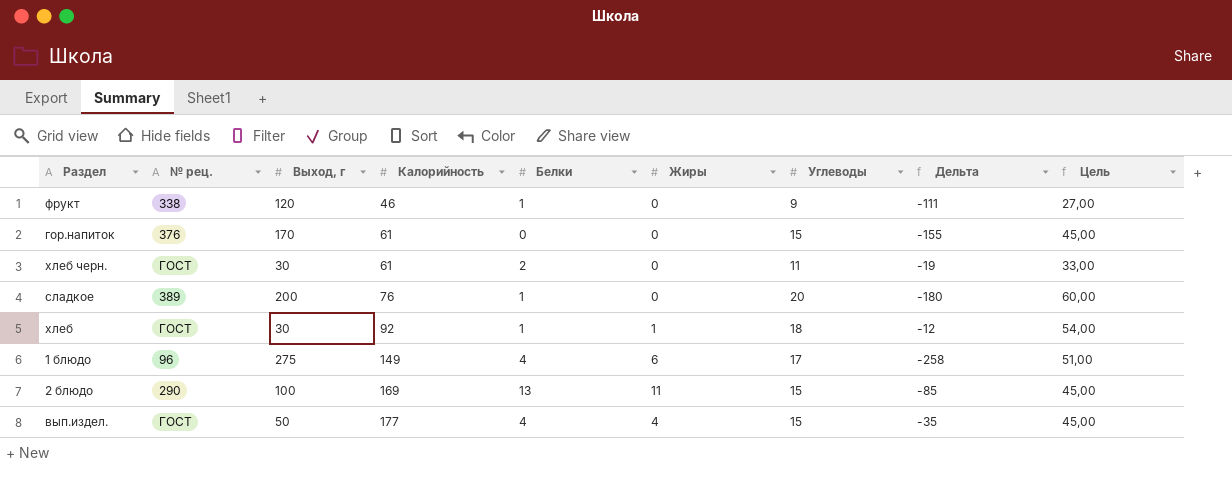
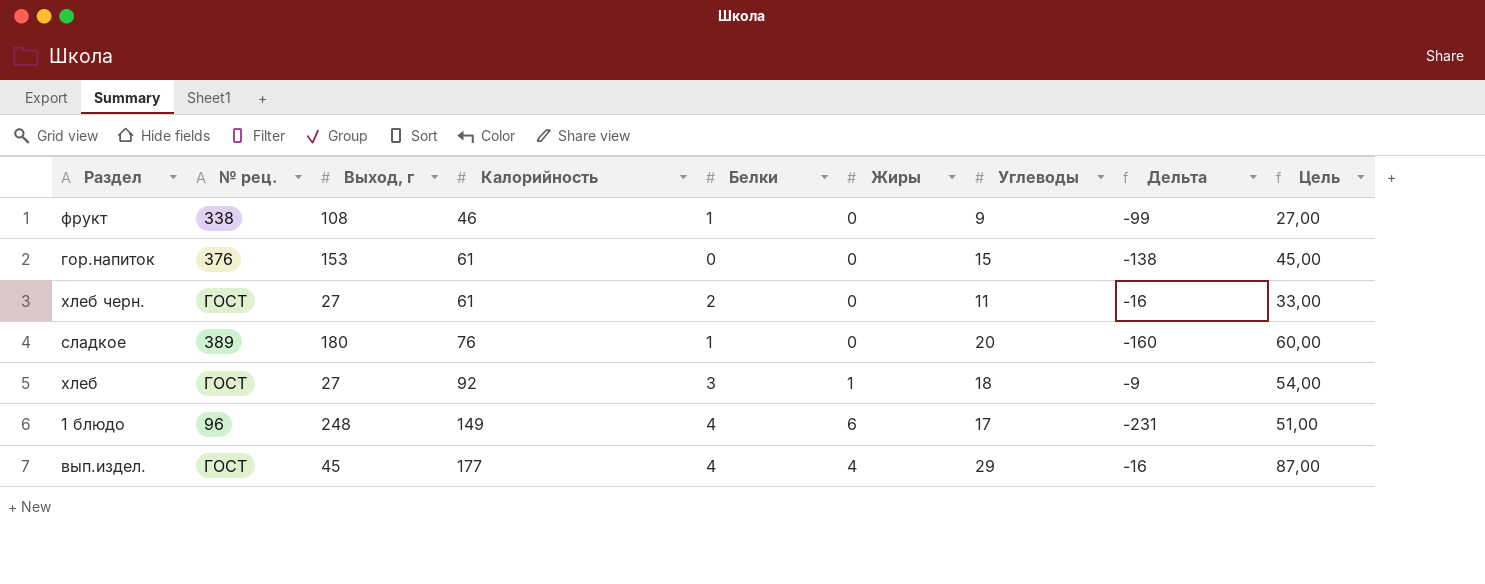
row 2 блюдо: 290 | 100 | 169 | 13 | 11 | 15 | -85 | 45,00 -> none
фрукт | Выход, г: 120 -> 108
фрукт | Дельта: -111 -> -99
гор.напиток | Выход, г: 170 -> 153
гор.напиток | Дельта: -155 -> -138
хлеб черн. | Выход, г: 30 -> 27
хлеб черн. | Дельта: -19 -> -16
сладкое | Выход, г: 200 -> 180
сладкое | Дельта: -180 -> -160
хлеб | Выход, г: 30 -> 27
хлеб | Белки: 1 -> 3
хлеб | Дельта: -12 -> -9
1 блюдо | Выход, г: 275 -> 248
1 блюдо | Дельта: -258 -> -231
вып.издел. | Выход, г: 50 -> 45
вып.издел. | Углеводы: 15 -> 29
вып.издел. | Дельта: -35 -> -16
вып.издел. | Цель: 45,00 -> 87,00

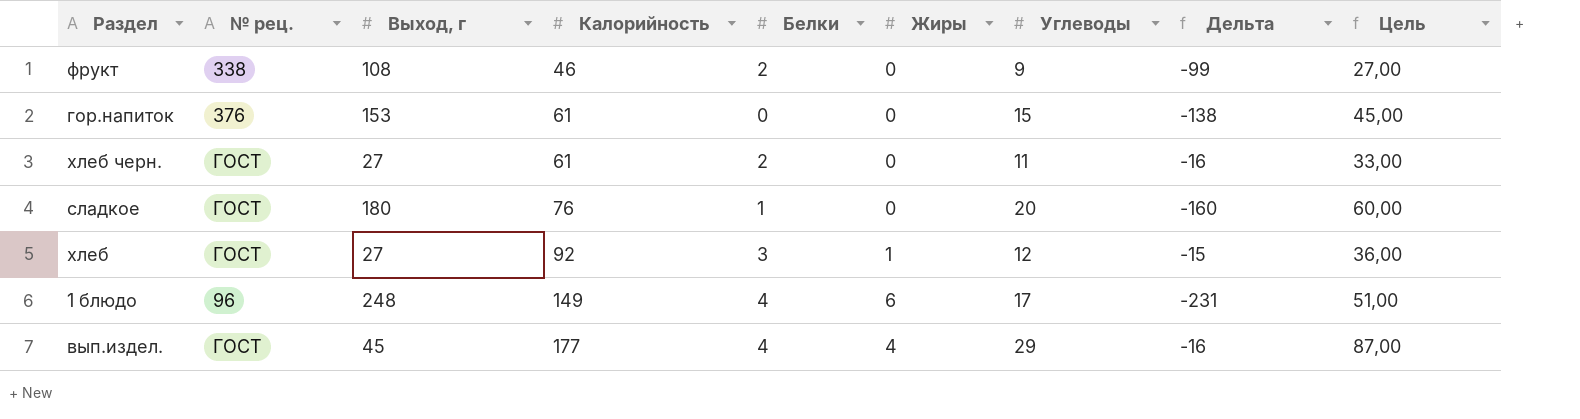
фрукт | Белки: 1 -> 2
сладкое | № рец.: 389 -> ГОСТ
хлеб | Углеводы: 18 -> 12
хлеб | Дельта: -9 -> -15
хлеб | Цель: 54,00 -> 36,00

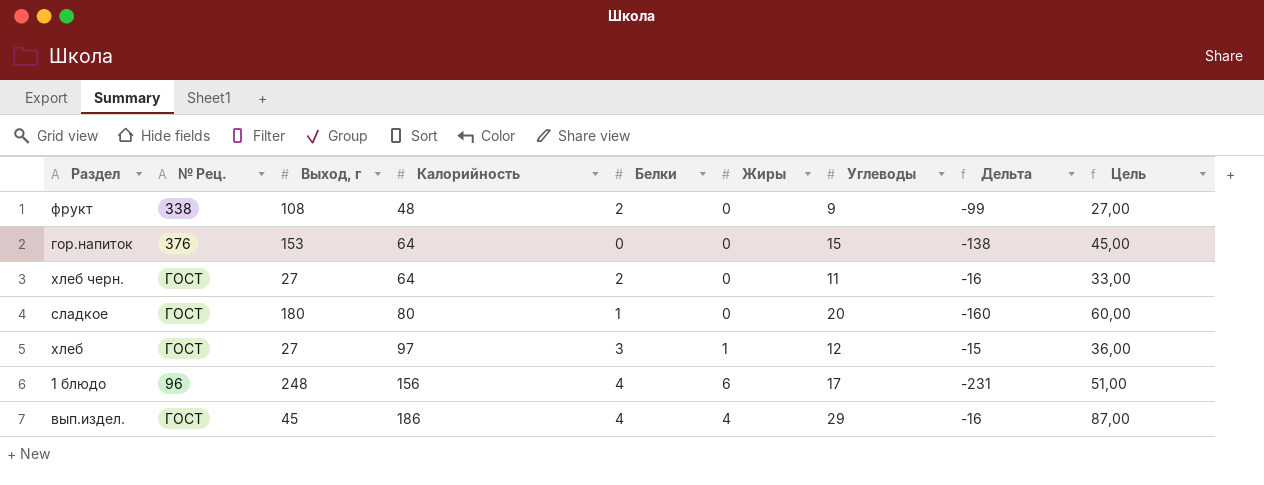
column name: № рец. -> № Рец.
фрукт | Калорийность: 46 -> 48
гор.напиток | Калорийность: 61 -> 64
хлеб черн. | Калорийность: 61 -> 64
сладкое | Калорийность: 76 -> 80
хлеб | Калорийность: 92 -> 97
1 блюдо | Калорийность: 149 -> 156
вып.издел. | Калорийность: 177 -> 186

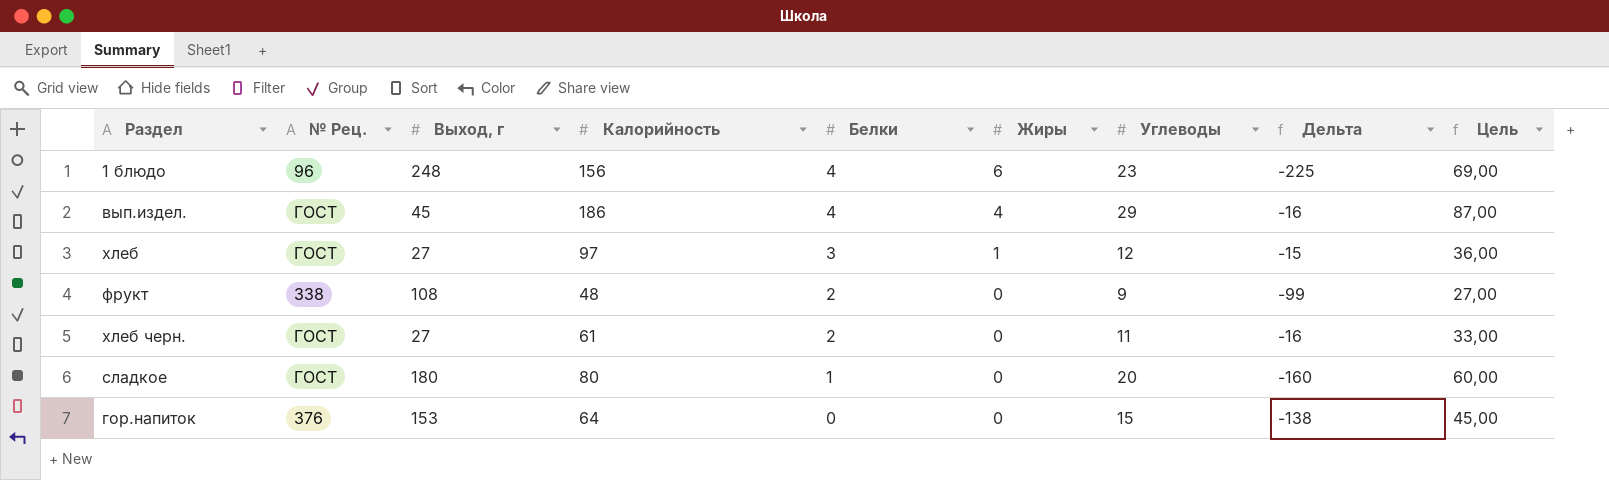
row order: Калорийность ascending -> Белки descending
1 блюдо | Углеводы: 17 -> 23
1 блюдо | Дельта: -231 -> -225
1 блюдо | Цель: 51,00 -> 69,00
хлеб черн. | Калорийность: 64 -> 61

